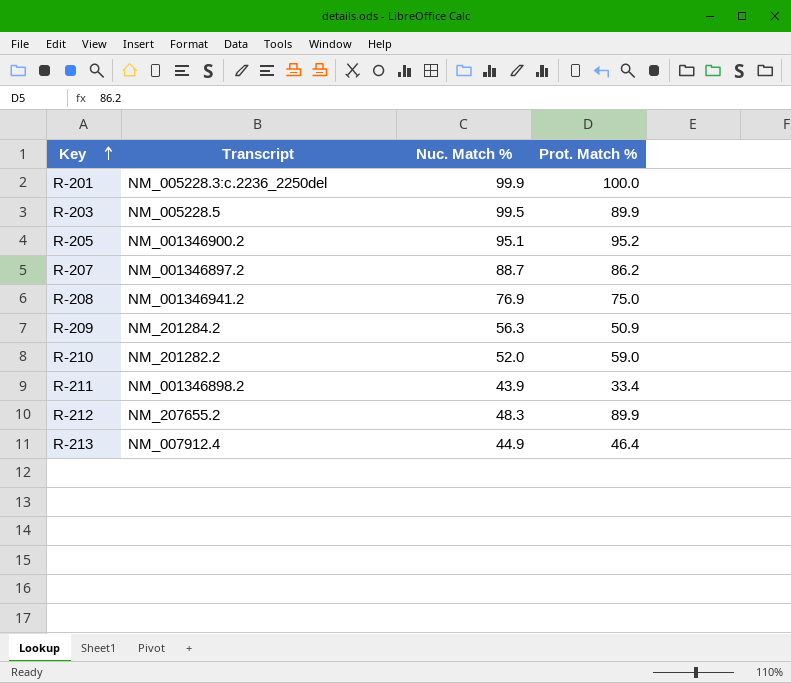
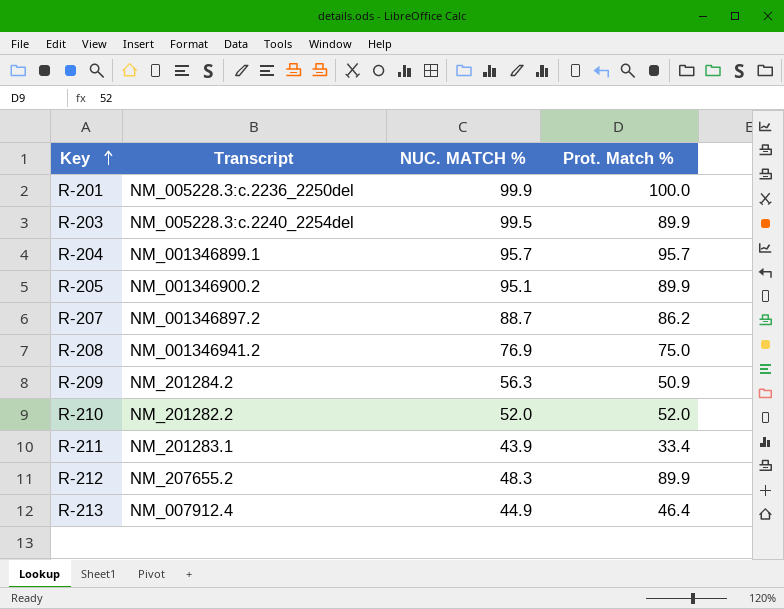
column name: Nuc. Match % -> NUC. MATCH %
R-203 | Transcript: NM_005228.5 -> NM_005228.3:c.2240_2254del
row R-204: none -> NM_001346899.1 | 95.7 | 95.7
R-205 | Prot. Match %: 95.2 -> 89.9
R-210 | Prot. Match %: 59.0 -> 52.0
R-211 | Transcript: NM_001346898.2 -> NM_201283.1

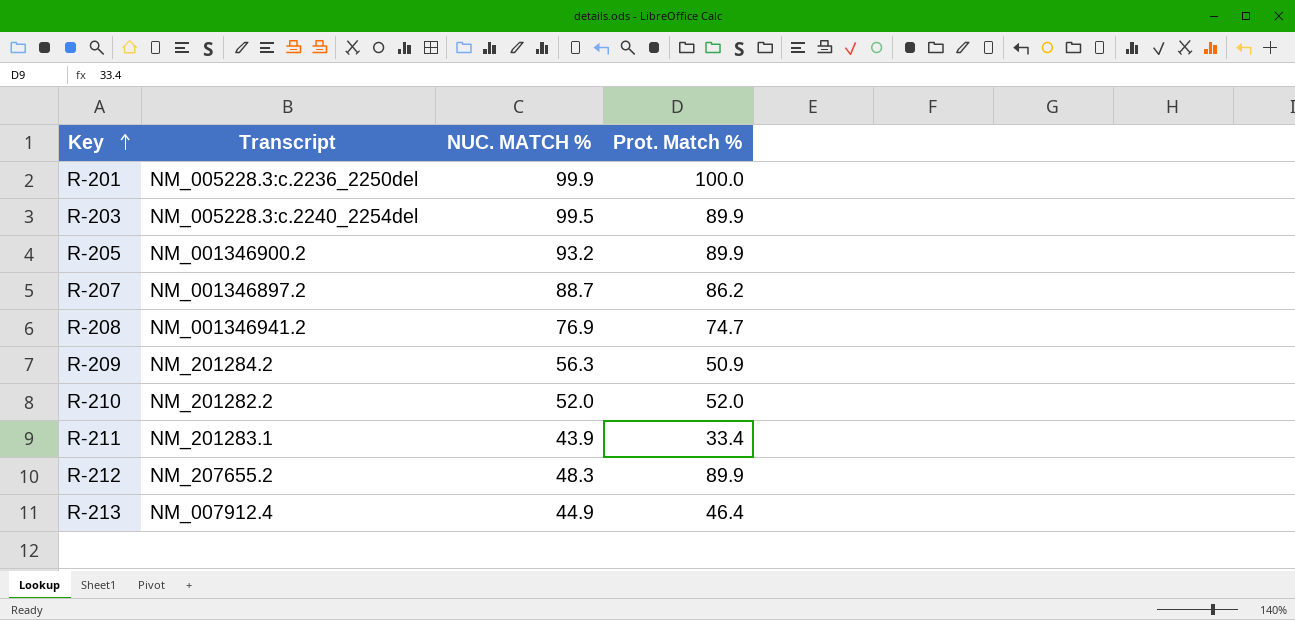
row R-204: NM_001346899.1 | 95.7 | 95.7 -> none
R-205 | NUC. MATCH %: 95.1 -> 93.2
R-208 | Prot. Match %: 75.0 -> 74.7

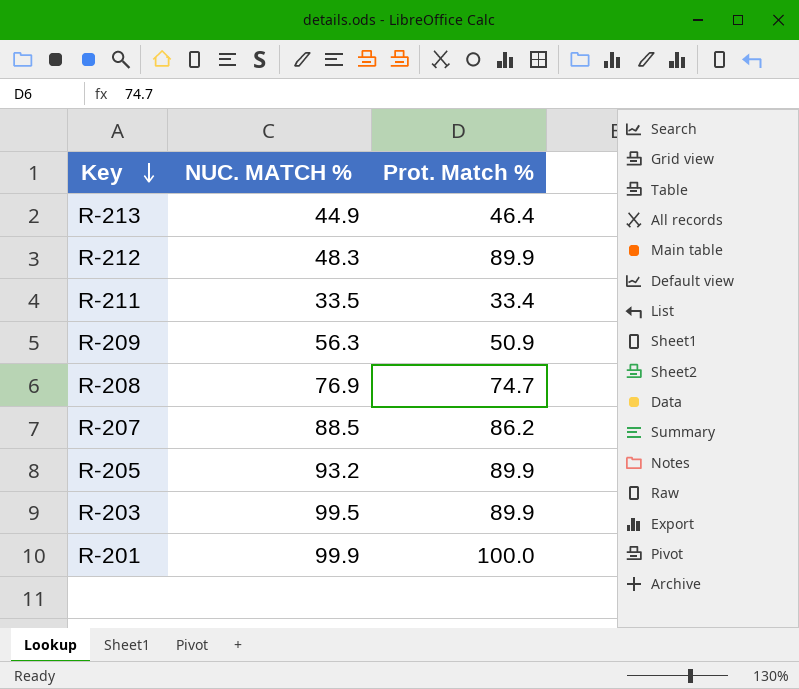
row order: Key ascending -> Key descending
column Transcript | position: 2 -> none
row R-210: NM_201282.2 | 52.0 | 52.0 -> none
R-211 | NUC. MATCH %: 43.9 -> 33.5
R-207 | NUC. MATCH %: 88.7 -> 88.5

